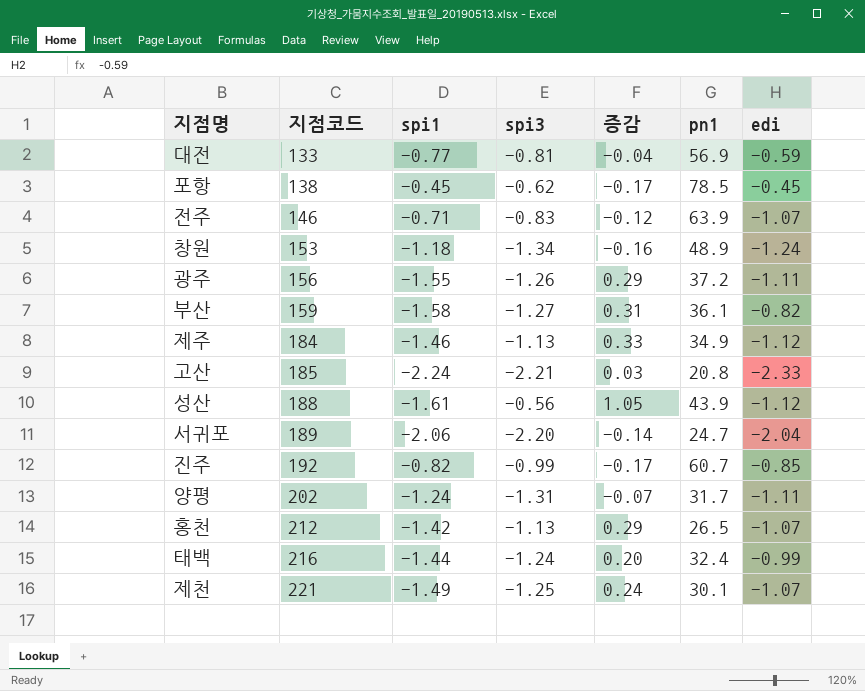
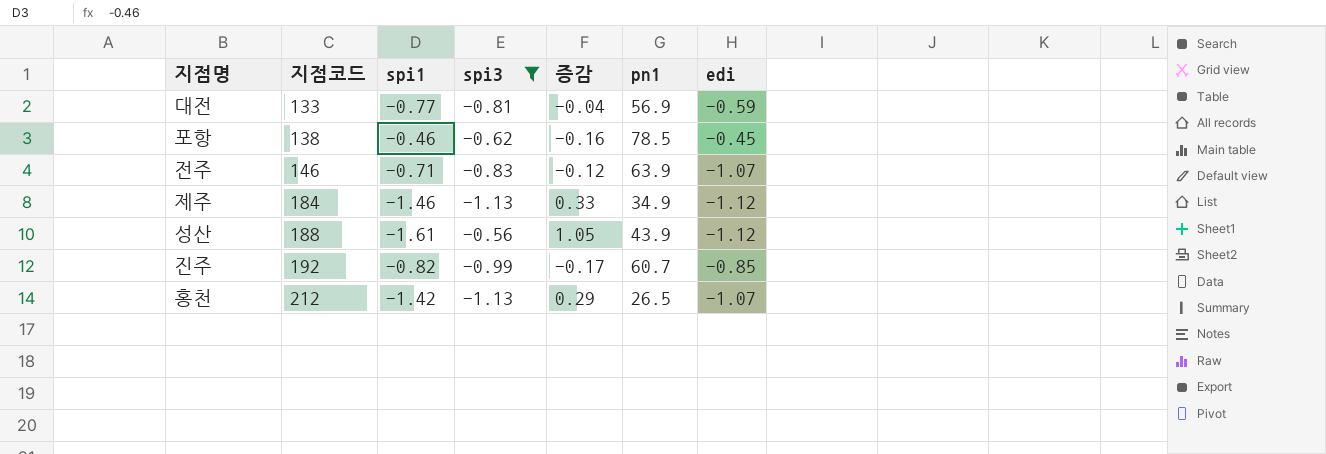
filter: none -> spi3 >= -1.13
포항 | spi1: -0.45 -> -0.46
포항 | 증감: -0.17 -> -0.16

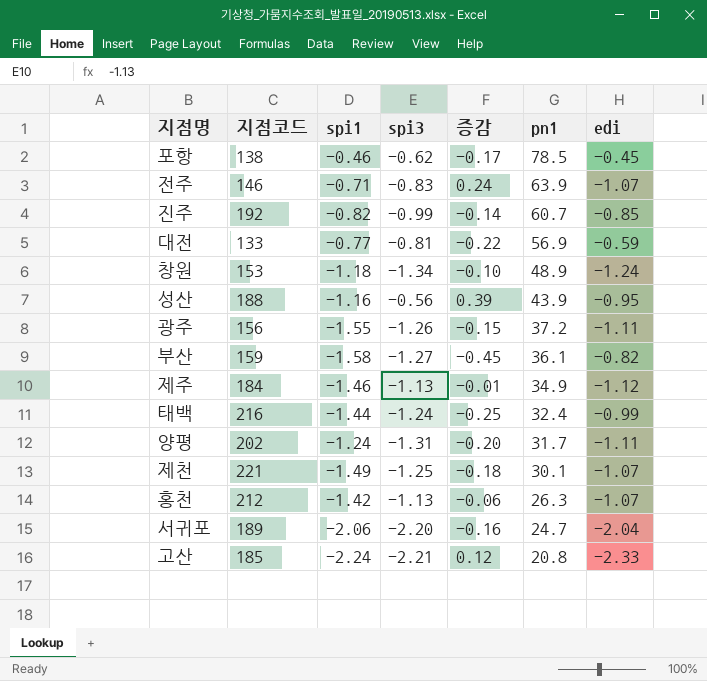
filter: spi3 >= -1.13 -> none
row order: 지점코드 ascending -> pn1 descending
column 증감 | formula: [spi3] - [spi1] -> [spi3] - [edi]
성산 | spi1: -1.61 -> -1.16
성산 | edi: -1.12 -> -0.95
홍천 | pn1: 26.5 -> 26.3

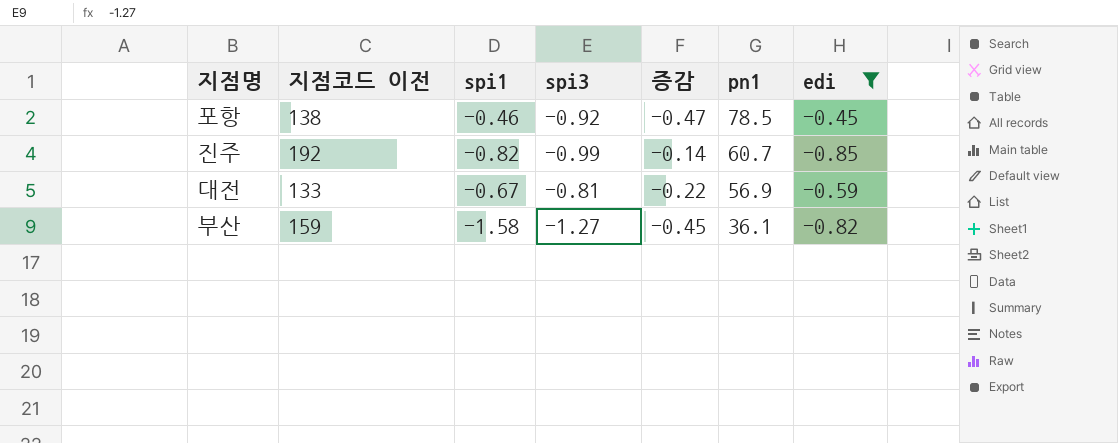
filter: none -> edi >= -0.85
column name: 지점코드 -> 지점코드 이전
포항 | spi3: -0.62 -> -0.92
포항 | 증감: -0.17 -> -0.47
대전 | spi1: -0.77 -> -0.67

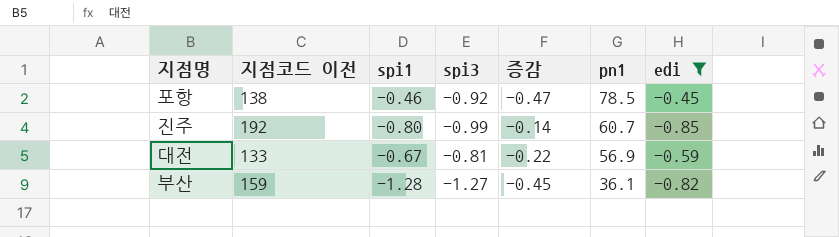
진주 | spi1: -0.82 -> -0.80
부산 | spi1: -1.58 -> -1.28

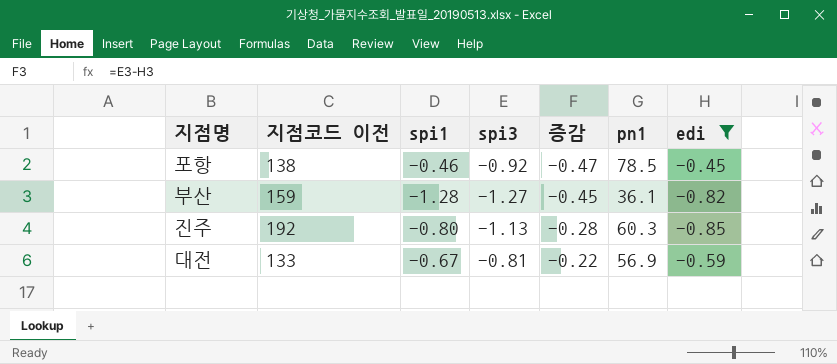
row order: pn1 descending -> 증감 ascending
진주 | spi3: -0.99 -> -1.13
진주 | 증감: -0.14 -> -0.28
진주 | pn1: 60.7 -> 60.3

